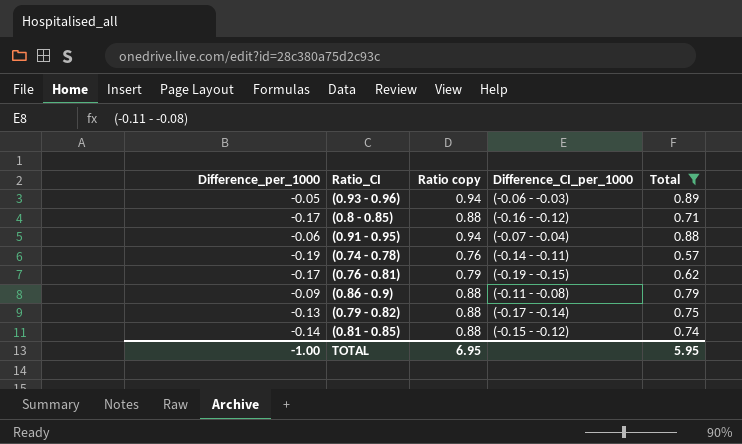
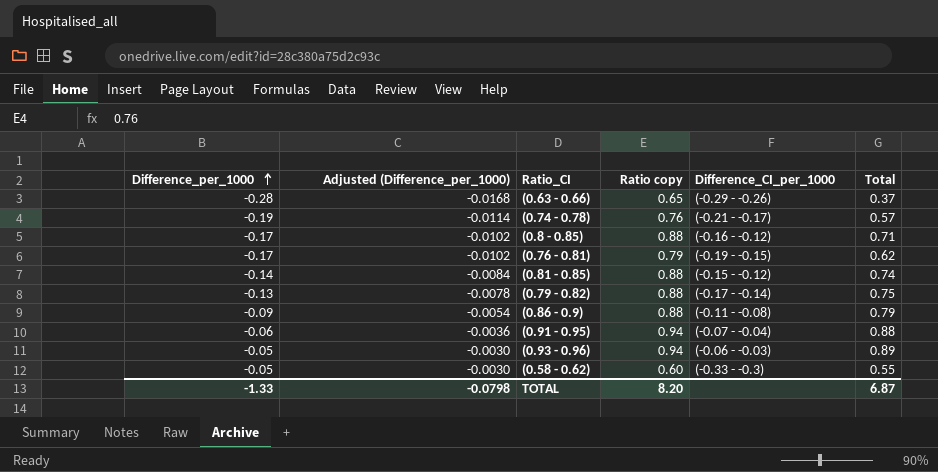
filter: Total >= 0.57 -> none
row order: none -> Difference_per_1000 ascending
column Adjusted (Difference_per_1000) | formula: none -> [Difference_per_1000] * 0.06
(0.74 - 0.78) | Difference_CI_per_1000: (-0.14 - -0.11) -> (-0.21 - -0.17)
TOTAL | Difference_per_1000: -1.00 -> -1.33
TOTAL | Ratio copy: 6.95 -> 8.20
TOTAL | Total: 5.95 -> 6.87

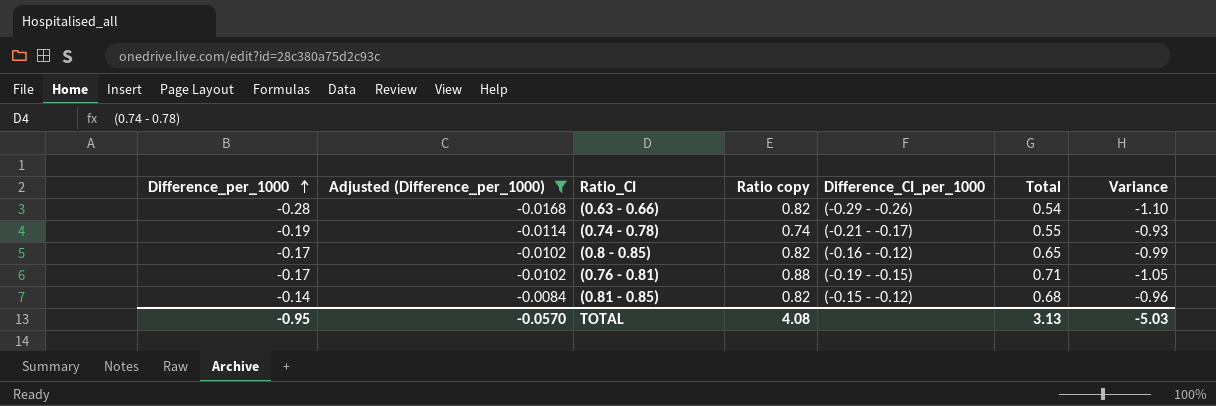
filter: none -> Adjusted (Difference_per_1000) <= -0.0084
column Variance | formula: none -> [Difference_per_1000] - [Ratio copy]
(0.63 - 0.66) | Ratio copy: 0.65 -> 0.82
(0.63 - 0.66) | Total: 0.37 -> 0.54
(0.74 - 0.78) | Ratio copy: 0.76 -> 0.74
(0.74 - 0.78) | Total: 0.57 -> 0.55
(0.8 - 0.85) | Ratio copy: 0.88 -> 0.82
(0.8 - 0.85) | Total: 0.71 -> 0.65
(0.76 - 0.81) | Ratio copy: 0.79 -> 0.88
(0.76 - 0.81) | Total: 0.62 -> 0.71
(0.81 - 0.85) | Ratio copy: 0.88 -> 0.82
(0.81 - 0.85) | Total: 0.74 -> 0.68
TOTAL | Difference_per_1000: -1.33 -> -0.95
TOTAL | Adjusted (Difference_per_1000): -0.0798 -> -0.0570
TOTAL | Ratio copy: 8.20 -> 4.08
TOTAL | Total: 6.87 -> 3.13

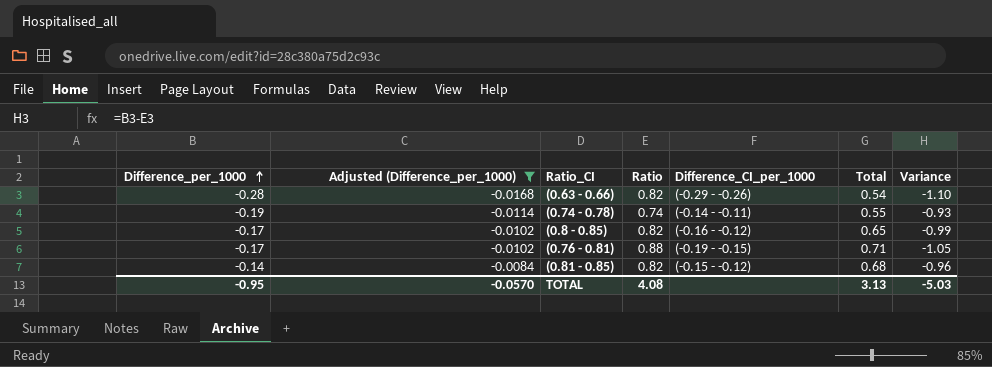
column name: Ratio copy -> Ratio
(0.74 - 0.78) | Difference_CI_per_1000: (-0.21 - -0.17) -> (-0.14 - -0.11)

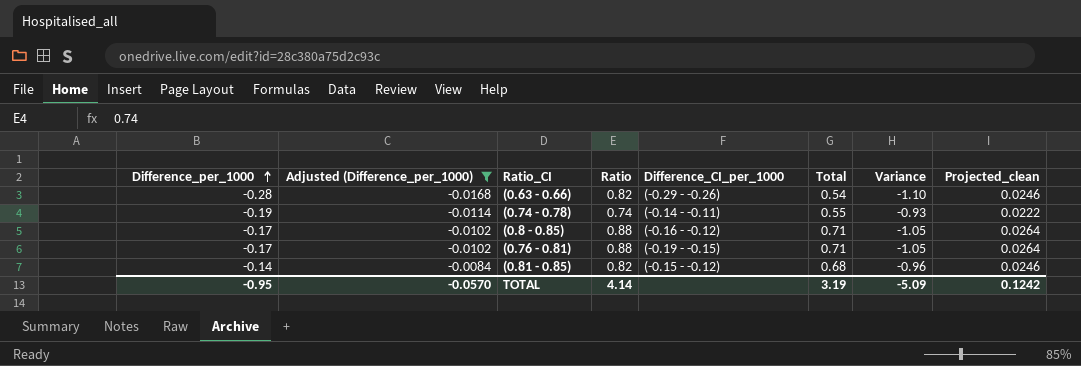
column Projected_clean | formula: none -> [Ratio] * 0.03
(0.8 - 0.85) | Ratio: 0.82 -> 0.88
(0.8 - 0.85) | Total: 0.65 -> 0.71
(0.8 - 0.85) | Variance: -0.99 -> -1.05
TOTAL | Ratio: 4.08 -> 4.14
TOTAL | Total: 3.13 -> 3.19
TOTAL | Variance: -5.03 -> -5.09

